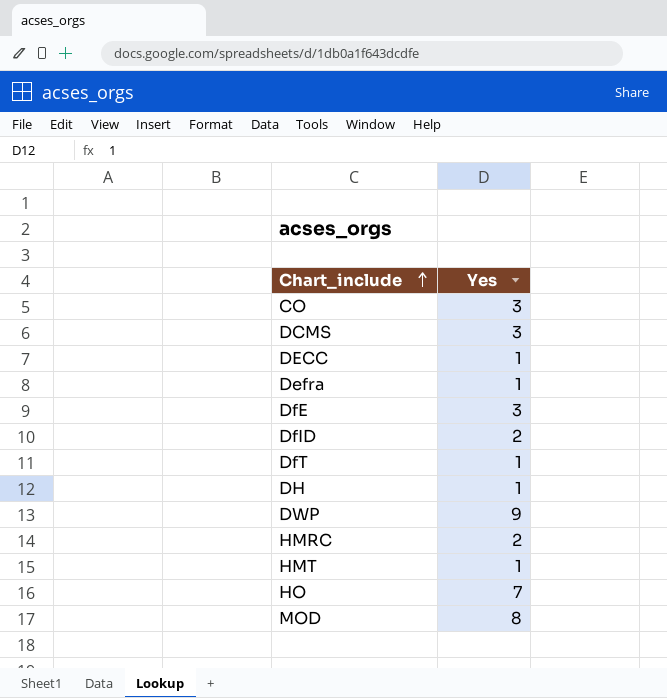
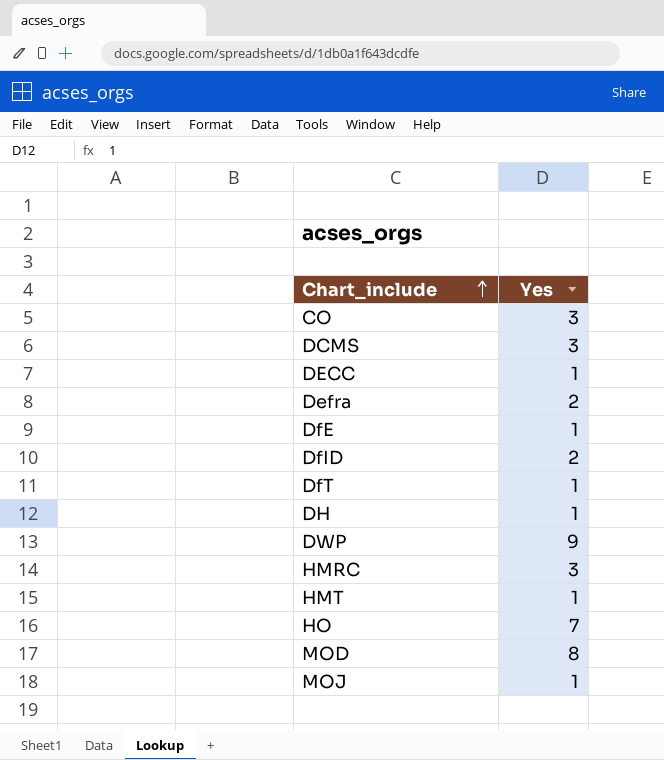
Defra | Yes: 1 -> 2
DfE | Yes: 3 -> 1
HMRC | Yes: 2 -> 3
row MOJ: none -> 1

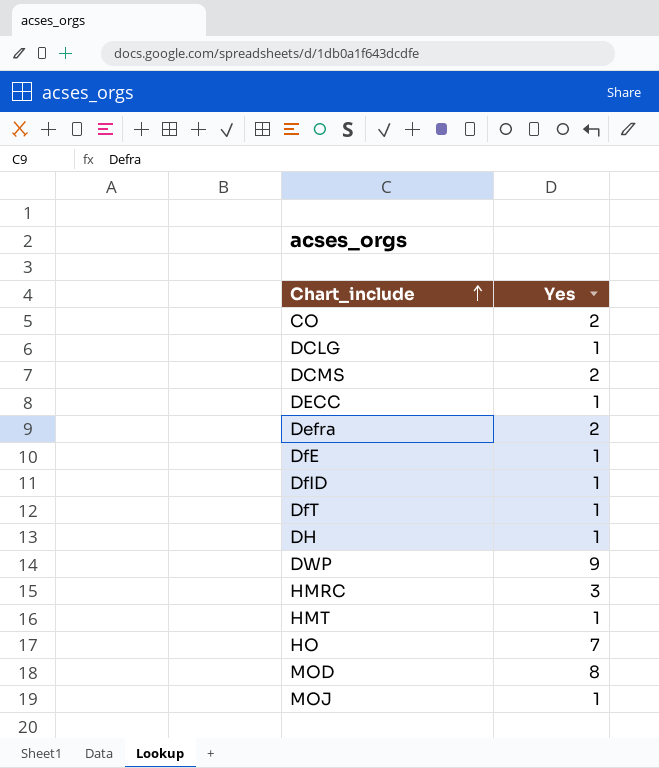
CO | Yes: 3 -> 2
row DCLG: none -> 1
DCMS | Yes: 3 -> 2
DfID | Yes: 2 -> 1

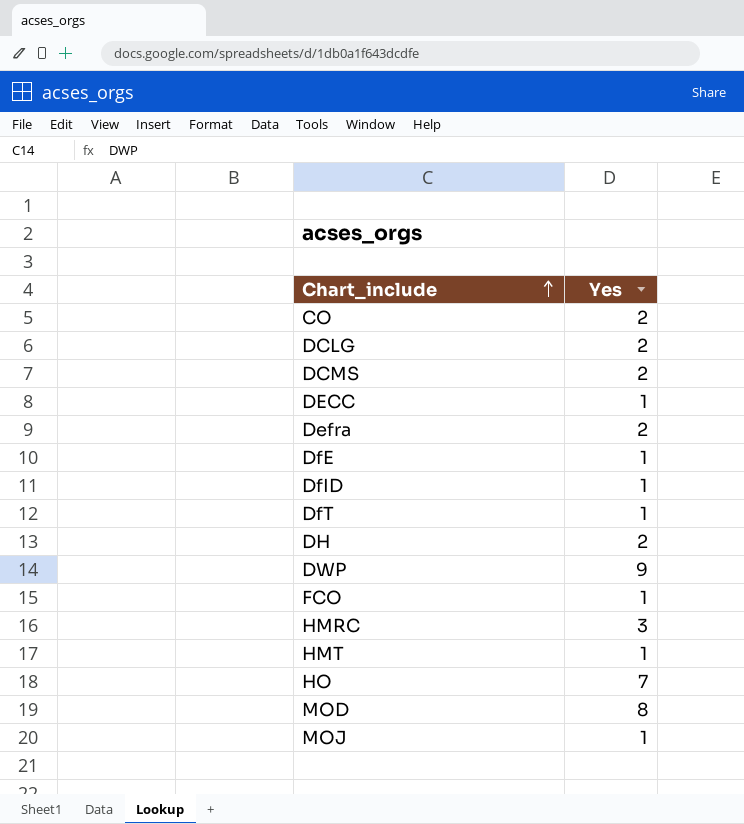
DCLG | Yes: 1 -> 2
DH | Yes: 1 -> 2
row FCO: none -> 1

